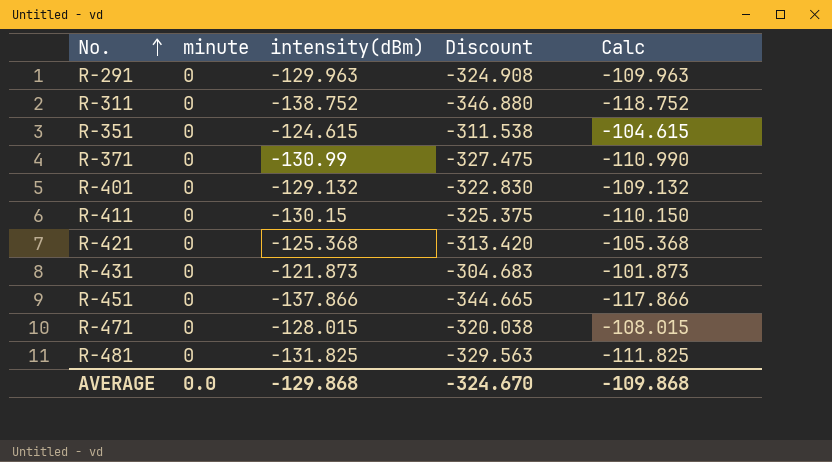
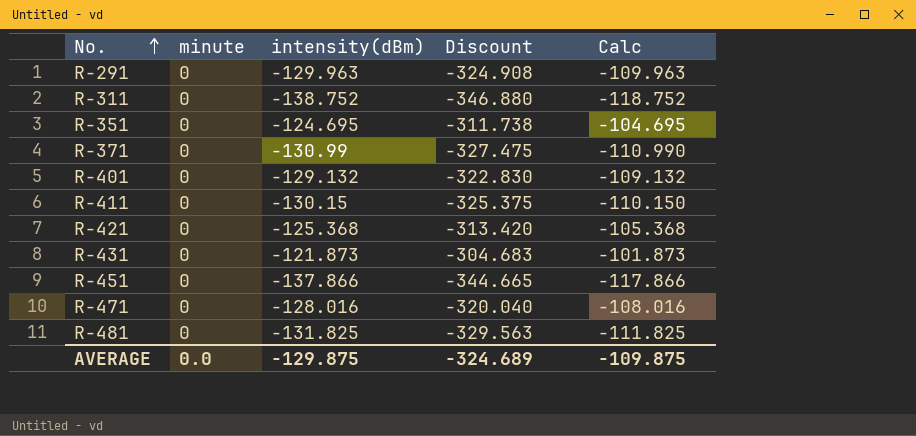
R-351 | intensity(dBm): -124.615 -> -124.695
R-351 | Discount: -311.538 -> -311.738
R-351 | Calc: -104.615 -> -104.695
R-471 | intensity(dBm): -128.015 -> -128.016
R-471 | Discount: -320.038 -> -320.040
R-471 | Calc: -108.015 -> -108.016
AVERAGE | intensity(dBm): -129.868 -> -129.875
AVERAGE | Discount: -324.670 -> -324.689
AVERAGE | Calc: -109.868 -> -109.875

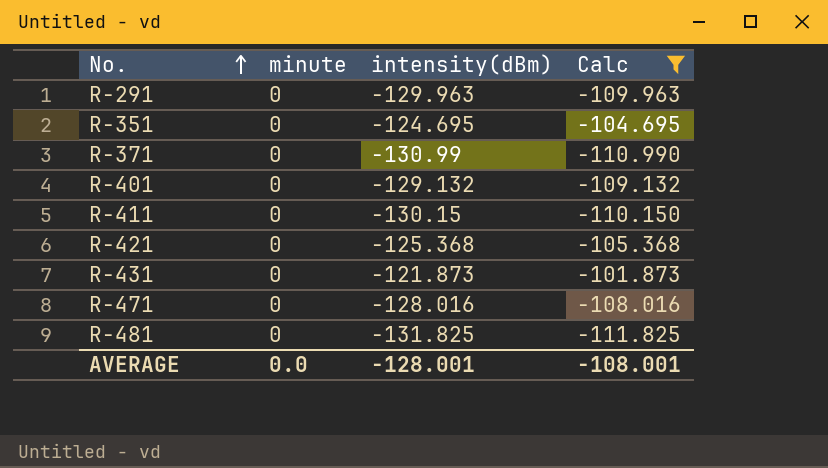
filter: none -> Calc >= -111.825
column Discount | formula: [intensity(dBm)] * 2.5 -> none
AVERAGE | intensity(dBm): -129.875 -> -128.001
AVERAGE | Calc: -109.875 -> -108.001

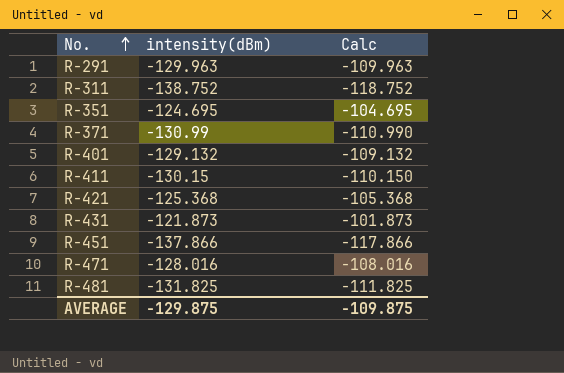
filter: Calc >= -111.825 -> none
column minute | position: 2 -> none
AVERAGE | intensity(dBm): -128.001 -> -129.875
AVERAGE | Calc: -108.001 -> -109.875

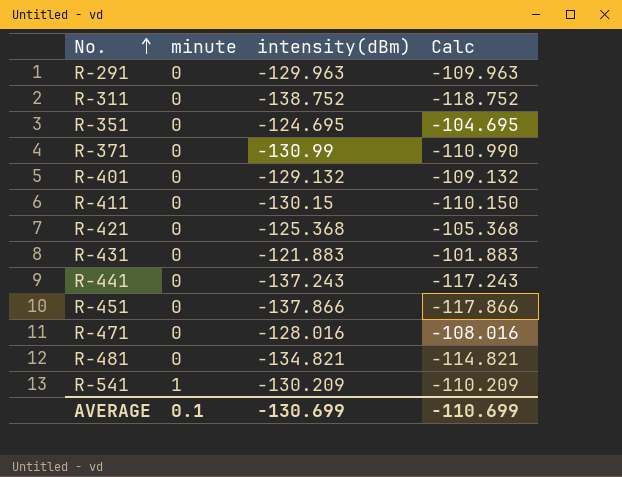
column minute | position: none -> 2
R-431 | intensity(dBm): -121.873 -> -121.883
R-431 | Calc: -101.873 -> -101.883
row R-441: none -> 0 | -137.243 | -117.243
R-481 | intensity(dBm): -131.825 -> -134.821
R-481 | Calc: -111.825 -> -114.821
row R-541: none -> 1 | -130.209 | -110.209
AVERAGE | intensity(dBm): -129.875 -> -130.699
AVERAGE | Calc: -109.875 -> -110.699

